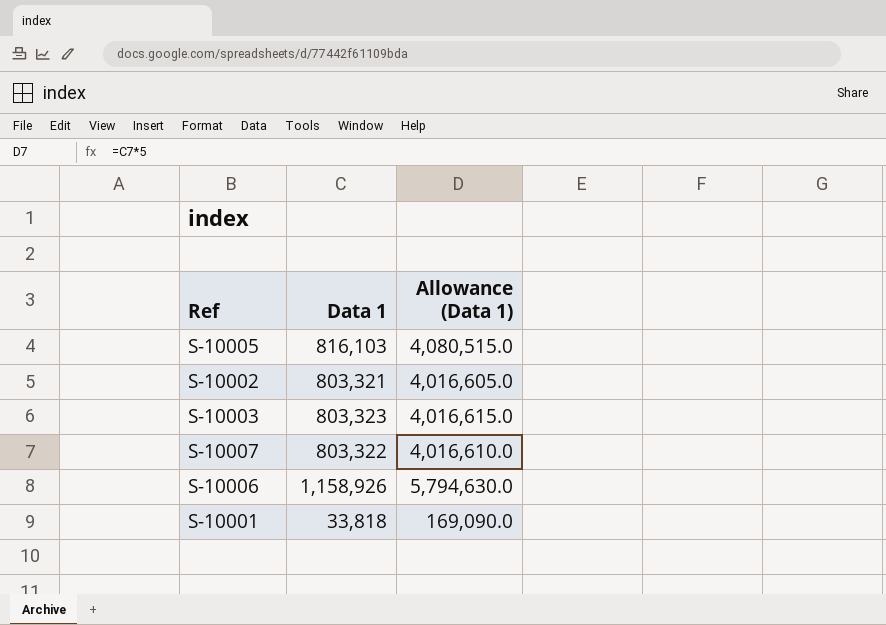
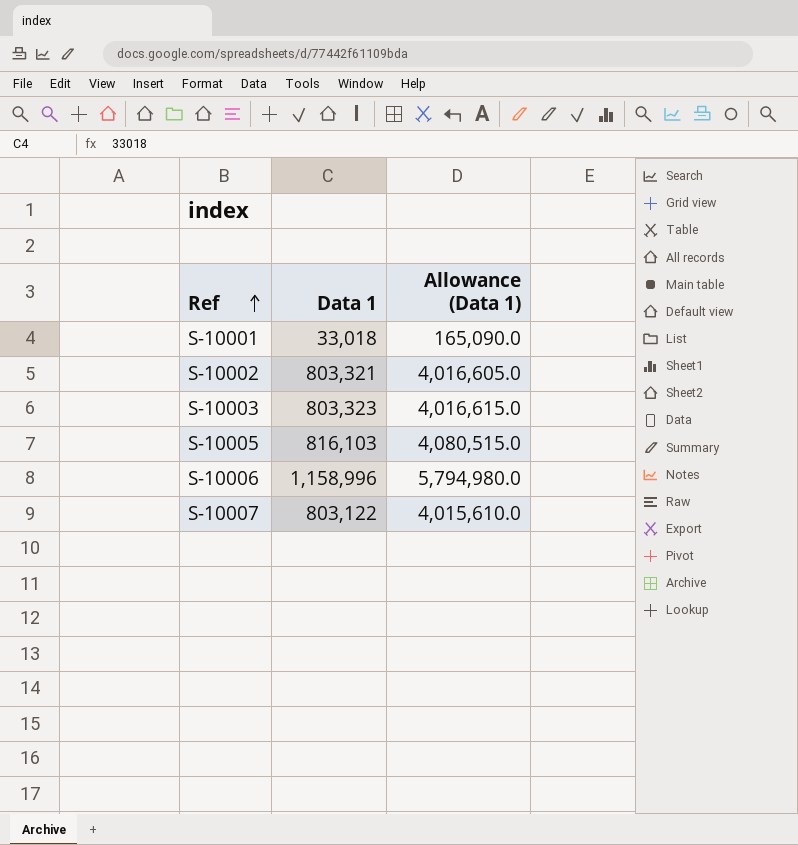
row order: none -> Ref ascending
S-10001 | Data 1: 33,818 -> 33,018
S-10001 | Allowance (Data 1): 169,090.0 -> 165,090.0
S-10006 | Data 1: 1,158,926 -> 1,158,996
S-10006 | Allowance (Data 1): 5,794,630.0 -> 5,794,980.0
S-10007 | Data 1: 803,322 -> 803,122
S-10007 | Allowance (Data 1): 4,016,610.0 -> 4,015,610.0

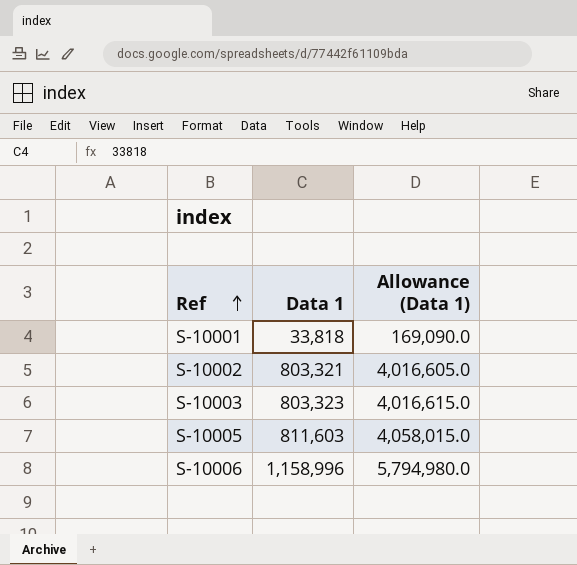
row S-10007: 803,122 | 4,015,610.0 -> none
S-10001 | Data 1: 33,018 -> 33,818
S-10001 | Allowance (Data 1): 165,090.0 -> 169,090.0
S-10005 | Data 1: 816,103 -> 811,603
S-10005 | Allowance (Data 1): 4,080,515.0 -> 4,058,015.0

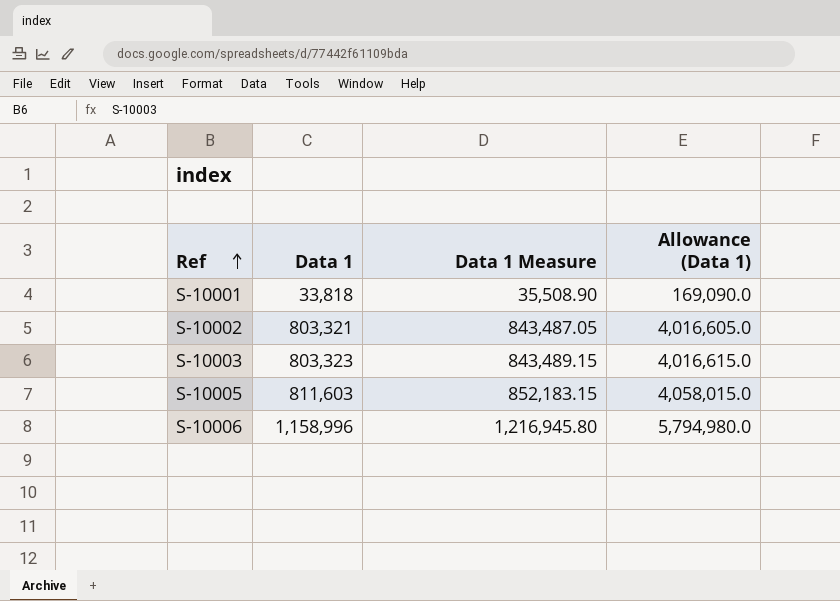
column Data 1 Measure | formula: none -> [Data 1] * 1.05

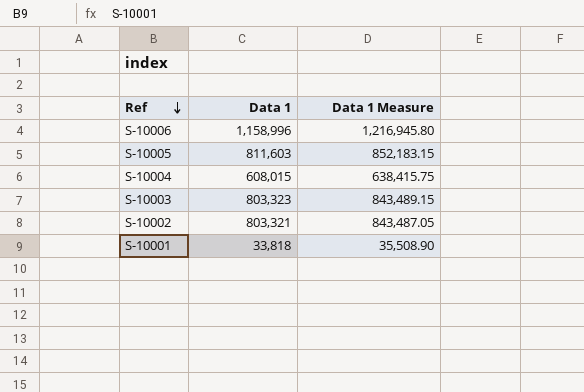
row order: Ref ascending -> Ref descending
column Allowance (Data 1) | formula: [Data 1] * 5 -> none
row S-10004: none -> 608,015 | 638,415.75

